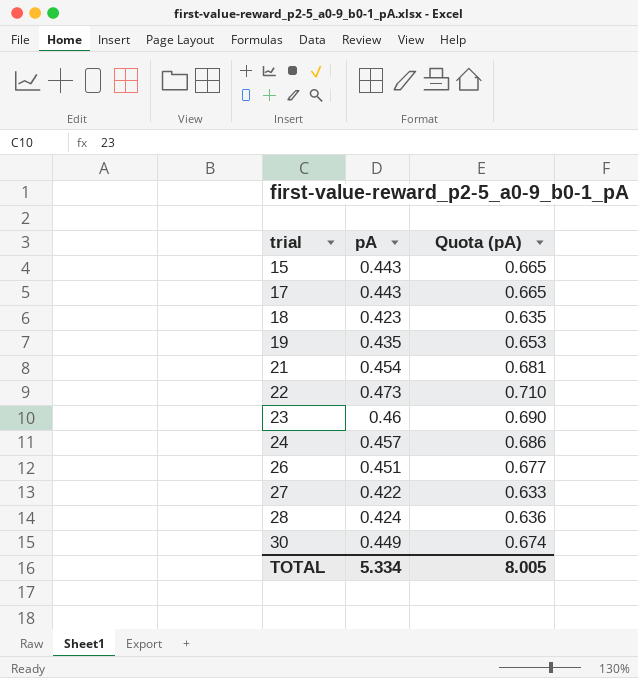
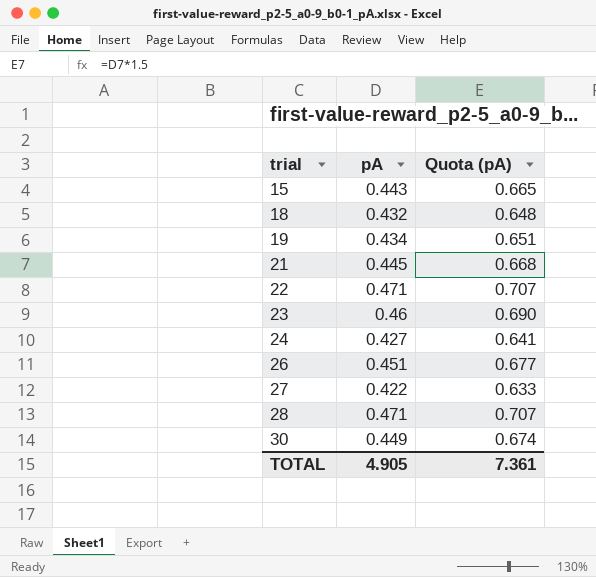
row 17: 0.443 | 0.665 -> none
18 | pA: 0.423 -> 0.432
18 | Quota (pA): 0.635 -> 0.648
19 | pA: 0.435 -> 0.434
19 | Quota (pA): 0.653 -> 0.651
21 | pA: 0.454 -> 0.445
21 | Quota (pA): 0.681 -> 0.668
22 | pA: 0.473 -> 0.471
22 | Quota (pA): 0.710 -> 0.707
24 | pA: 0.457 -> 0.427
24 | Quota (pA): 0.686 -> 0.641
28 | pA: 0.424 -> 0.471
28 | Quota (pA): 0.636 -> 0.707
TOTAL | pA: 5.334 -> 4.905
TOTAL | Quota (pA): 8.005 -> 7.361

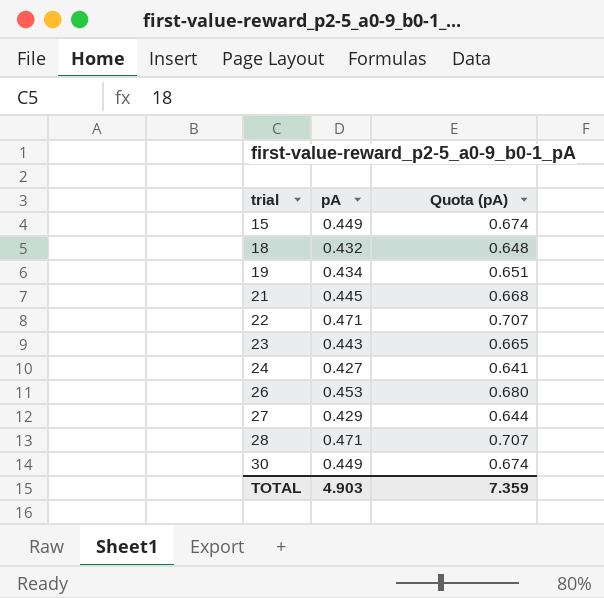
15 | pA: 0.443 -> 0.449
15 | Quota (pA): 0.665 -> 0.674
23 | pA: 0.46 -> 0.443
23 | Quota (pA): 0.690 -> 0.665
26 | pA: 0.451 -> 0.453
26 | Quota (pA): 0.677 -> 0.680
27 | pA: 0.422 -> 0.429
27 | Quota (pA): 0.633 -> 0.644
TOTAL | pA: 4.905 -> 4.903
TOTAL | Quota (pA): 7.361 -> 7.359

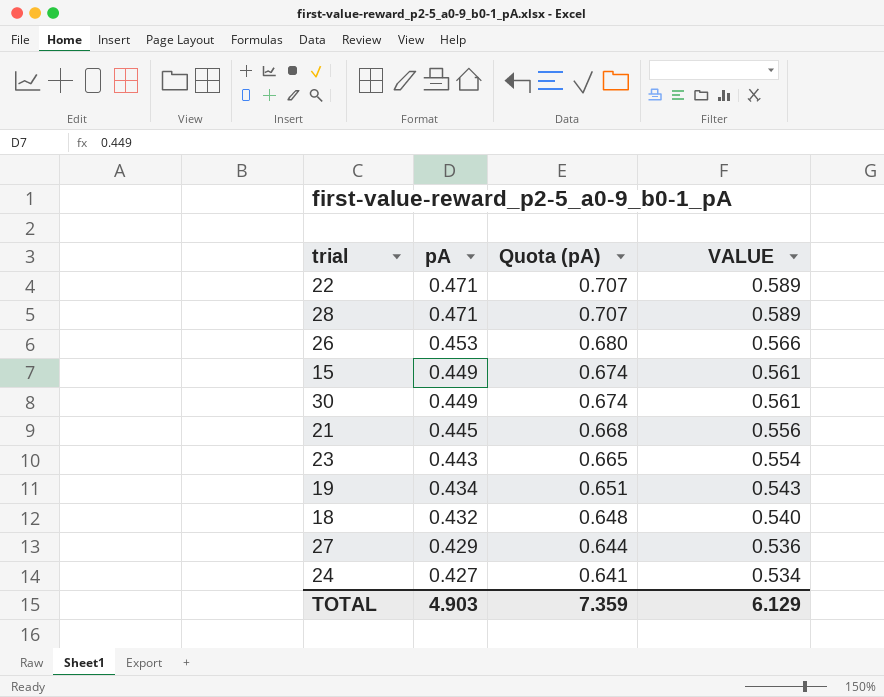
row order: trial ascending -> pA descending
column VALUE | formula: none -> [pA] * 1.25

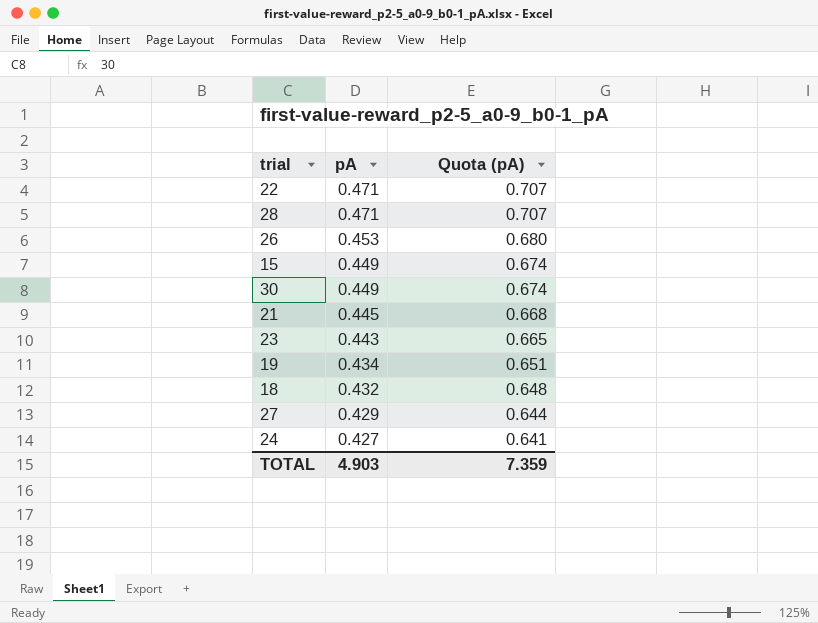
column VALUE | formula: [pA] * 1.25 -> none

